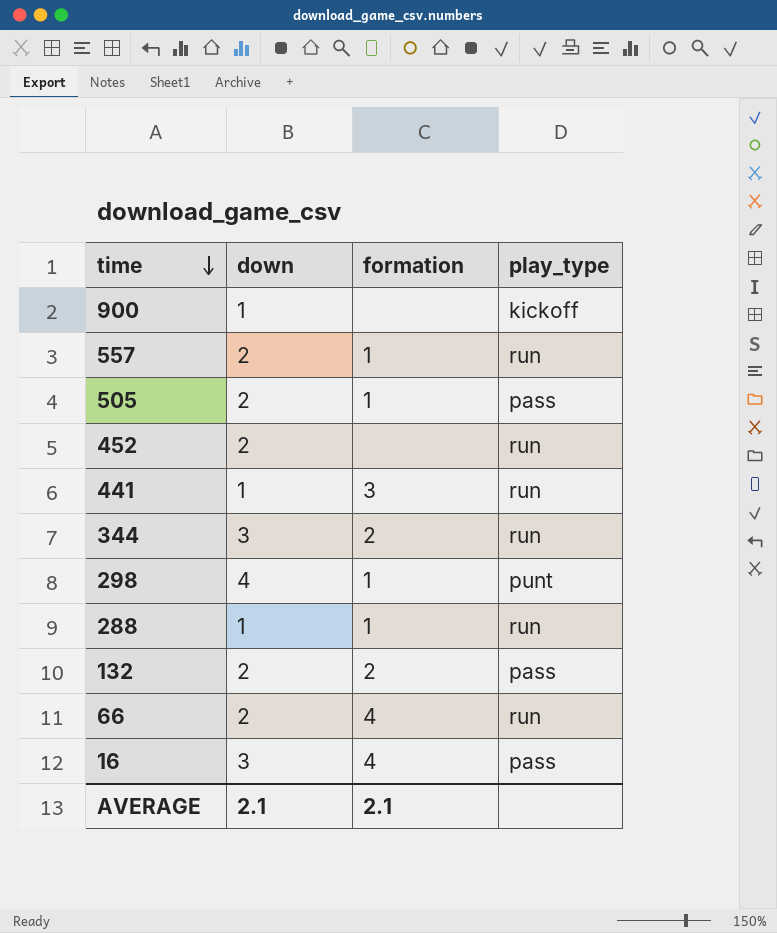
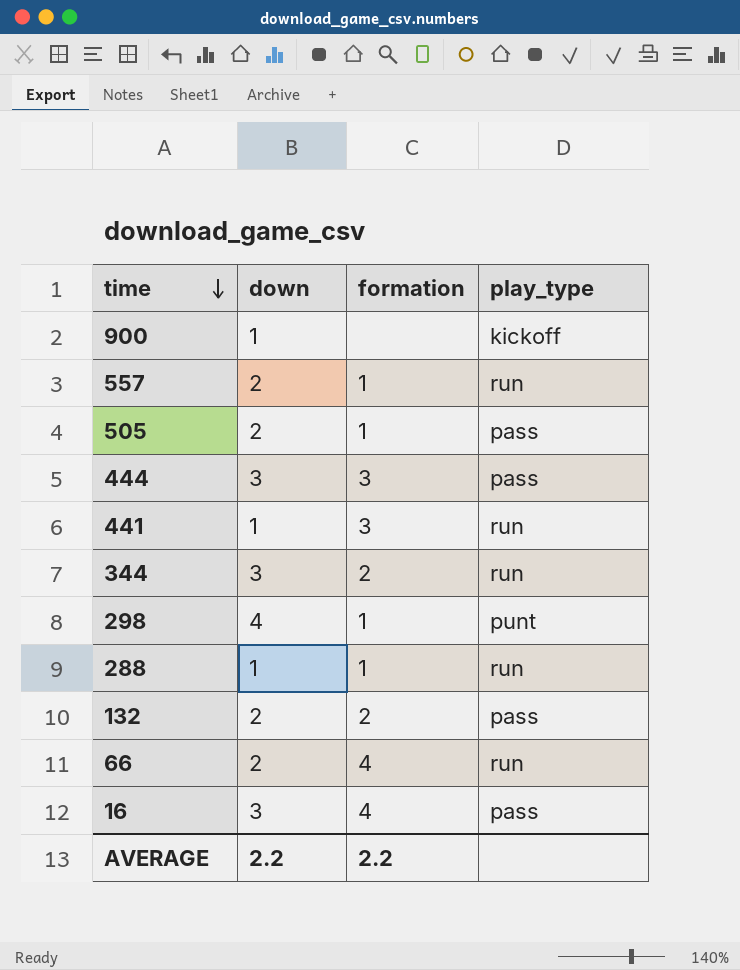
row 452: 2 | none | run -> none
row 444: none -> 3 | 3 | pass
AVERAGE | down: 2.1 -> 2.2
AVERAGE | formation: 2.1 -> 2.2

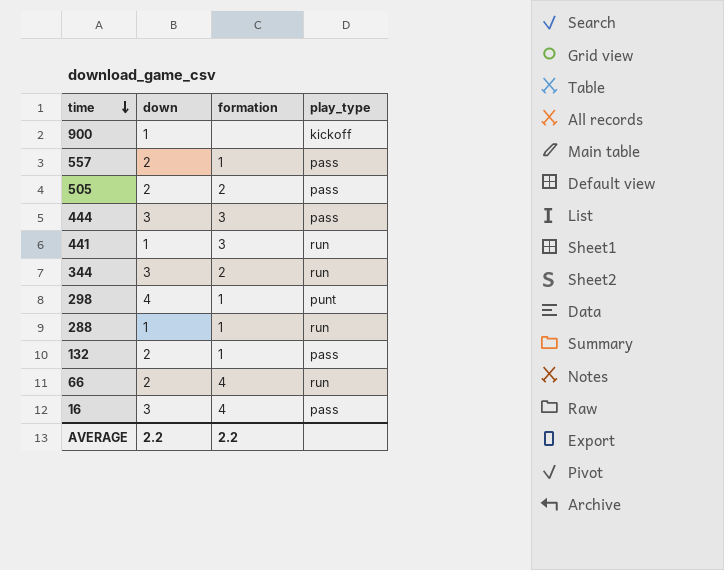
557 | play_type: run -> pass
505 | formation: 1 -> 2
132 | formation: 2 -> 1

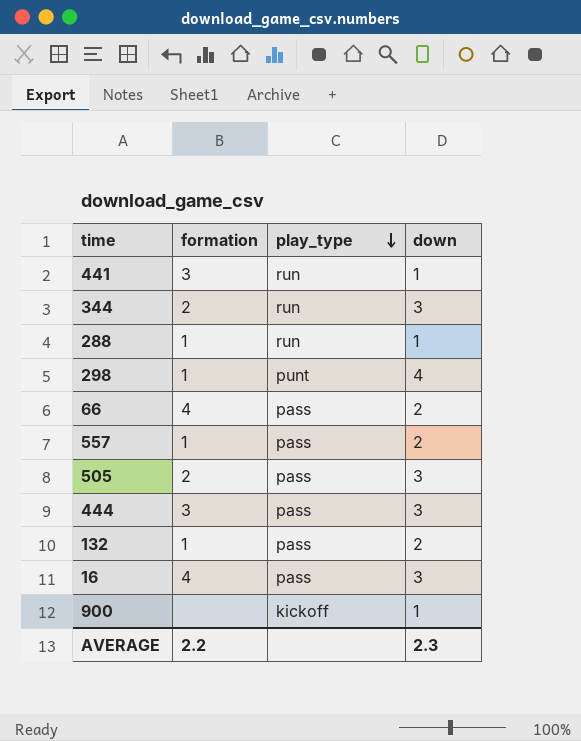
row order: time descending -> play_type descending
column down | position: 2 -> 4
66 | play_type: run -> pass
505 | down: 2 -> 3
AVERAGE | down: 2.2 -> 2.3

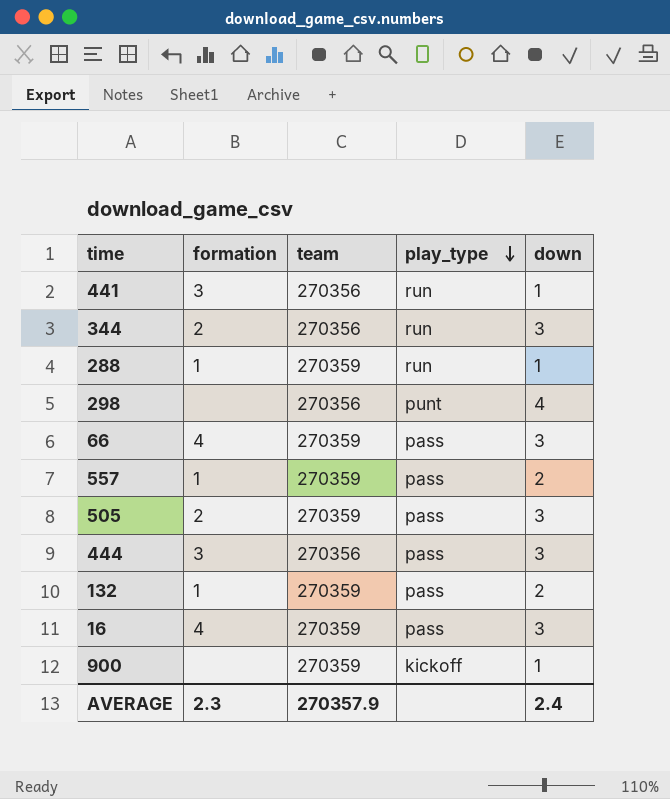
column team | position: none -> 3
298 | formation: 1 -> none
66 | down: 2 -> 3
AVERAGE | formation: 2.2 -> 2.3
AVERAGE | down: 2.3 -> 2.4

